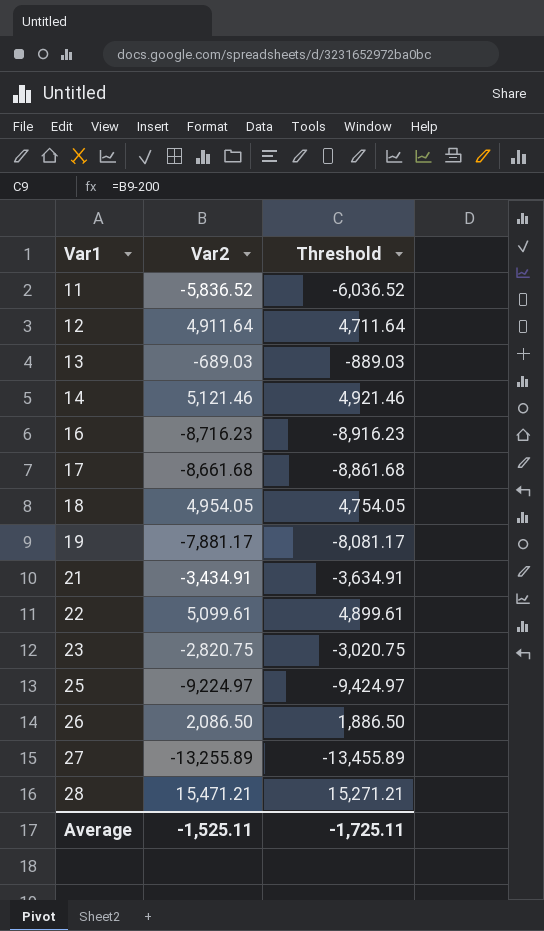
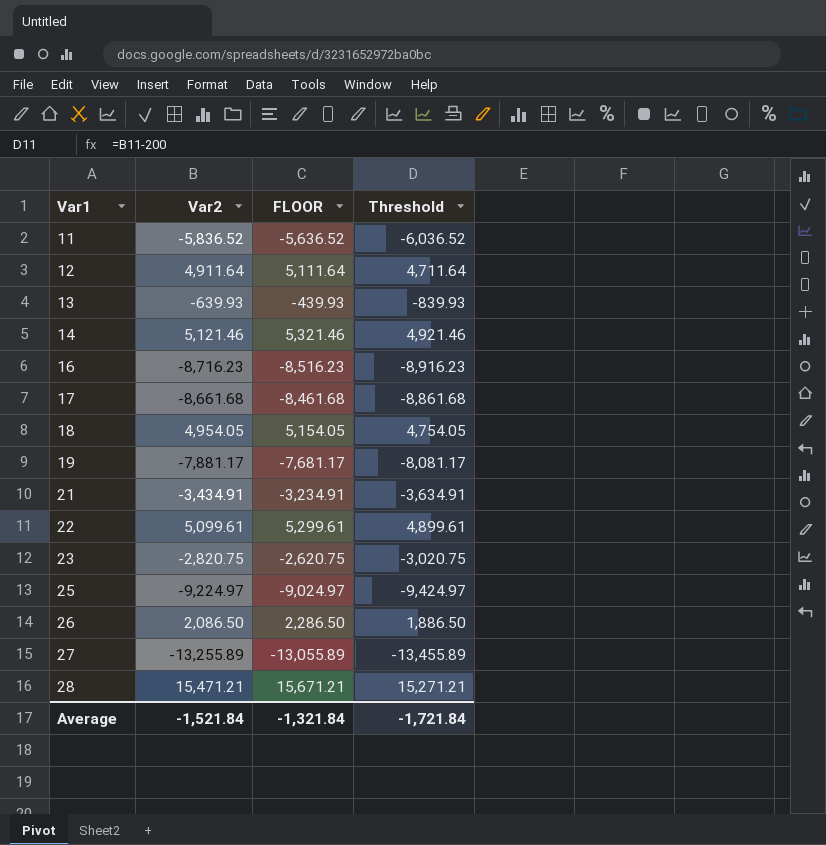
column FLOOR | formula: none -> [Var2] + 200
13 | Var2: -689.03 -> -639.93
13 | Threshold: -889.03 -> -839.93
Average | Var2: -1,525.11 -> -1,521.84
Average | Threshold: -1,725.11 -> -1,721.84

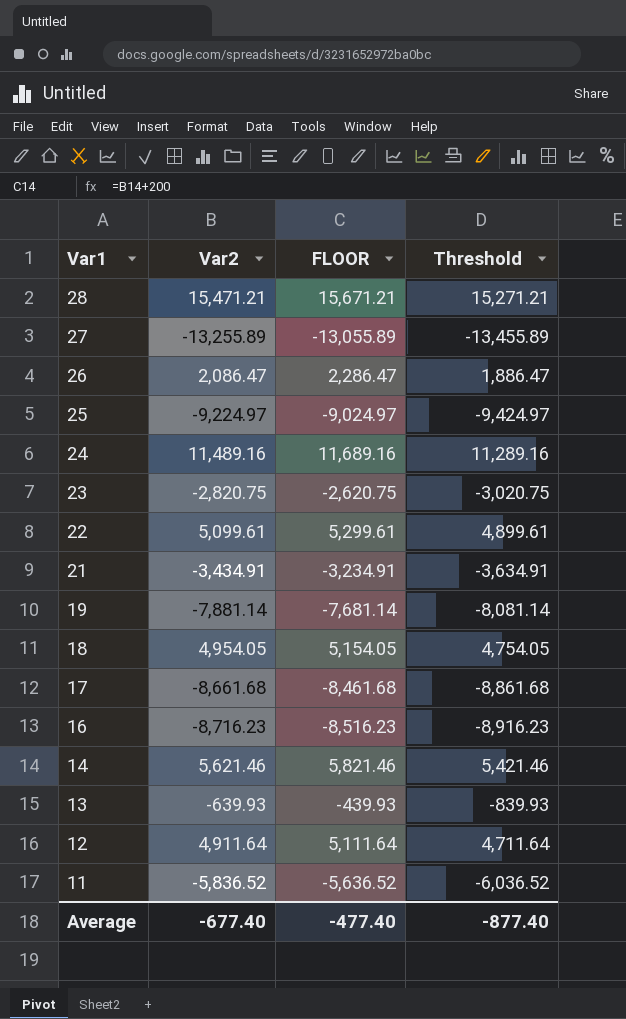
row order: Var1 ascending -> Var1 descending
26 | Var2: 2,086.50 -> 2,086.47
26 | FLOOR: 2,286.50 -> 2,286.47
26 | Threshold: 1,886.50 -> 1,886.47
row 24: none -> 11,489.16 | 11,689.16 | 11,289.16
19 | Var2: -7,881.17 -> -7,881.14
19 | FLOOR: -7,681.17 -> -7,681.14
19 | Threshold: -8,081.17 -> -8,081.14
14 | Var2: 5,121.46 -> 5,621.46
14 | FLOOR: 5,321.46 -> 5,821.46
14 | Threshold: 4,921.46 -> 5,421.46
Average | Var2: -1,521.84 -> -677.40
Average | FLOOR: -1,321.84 -> -477.40
Average | Threshold: -1,721.84 -> -877.40

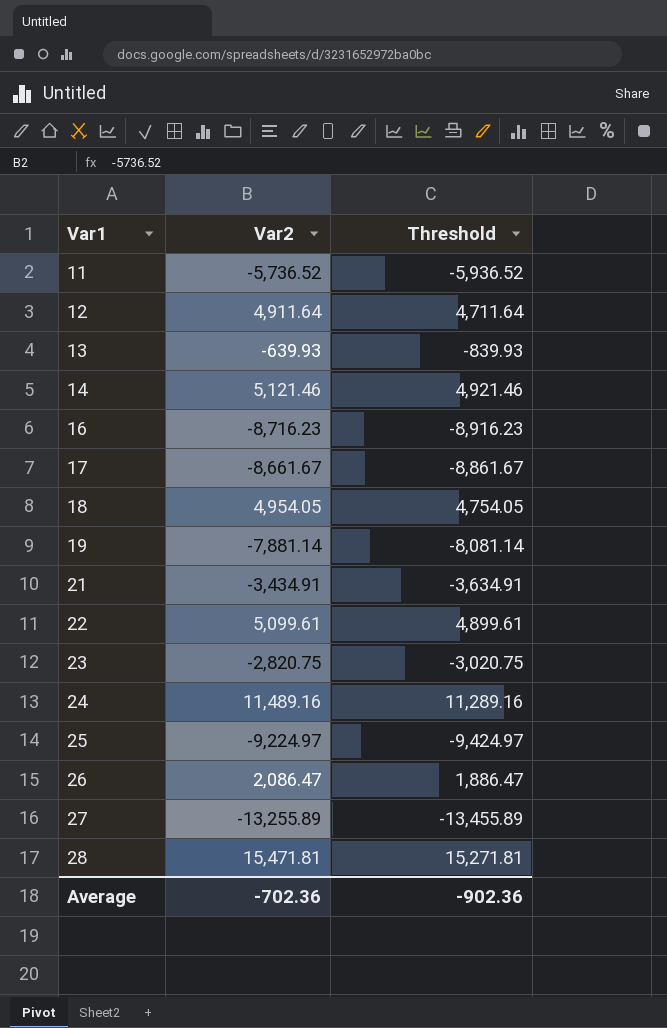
row order: Var1 descending -> Var1 ascending
column FLOOR | formula: [Var2] + 200 -> none
11 | Var2: -5,836.52 -> -5,736.52
11 | Threshold: -6,036.52 -> -5,936.52
14 | Var2: 5,621.46 -> 5,121.46
14 | Threshold: 5,421.46 -> 4,921.46
17 | Var2: -8,661.68 -> -8,661.67
17 | Threshold: -8,861.68 -> -8,861.67
28 | Var2: 15,471.21 -> 15,471.81
28 | Threshold: 15,271.21 -> 15,271.81
Average | Var2: -677.40 -> -702.36
Average | Threshold: -877.40 -> -902.36

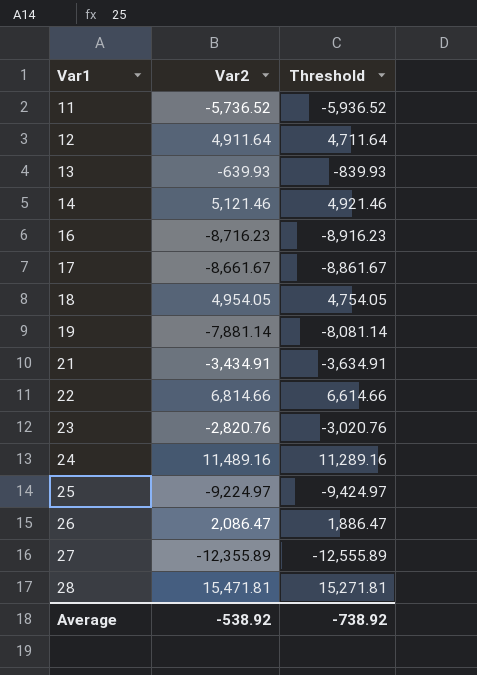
22 | Var2: 5,099.61 -> 6,814.66
22 | Threshold: 4,899.61 -> 6,614.66
23 | Var2: -2,820.75 -> -2,820.76
23 | Threshold: -3,020.75 -> -3,020.76
27 | Var2: -13,255.89 -> -12,355.89
27 | Threshold: -13,455.89 -> -12,555.89
Average | Var2: -702.36 -> -538.92
Average | Threshold: -902.36 -> -738.92

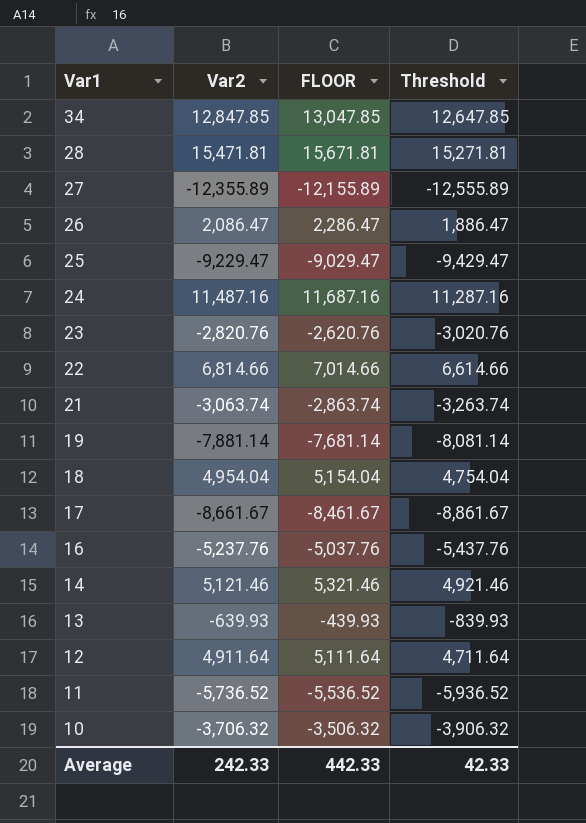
row order: Var1 ascending -> Var1 descending
column FLOOR | formula: none -> [Var2] + 200
row 34: none -> 12,847.85 | 13,047.85 | 12,647.85
25 | Var2: -9,224.97 -> -9,229.47
25 | Threshold: -9,424.97 -> -9,429.47
24 | Var2: 11,489.16 -> 11,487.16
24 | Threshold: 11,289.16 -> 11,287.16
21 | Var2: -3,434.91 -> -3,063.74
21 | Threshold: -3,634.91 -> -3,263.74
18 | Var2: 4,954.05 -> 4,954.04
18 | Threshold: 4,754.05 -> 4,754.04
16 | Var2: -8,716.23 -> -5,237.76
16 | Threshold: -8,916.23 -> -5,437.76
row 10: none -> -3,706.32 | -3,506.32 | -3,906.32
Average | Var2: -538.92 -> 242.33
Average | Threshold: -738.92 -> 42.33

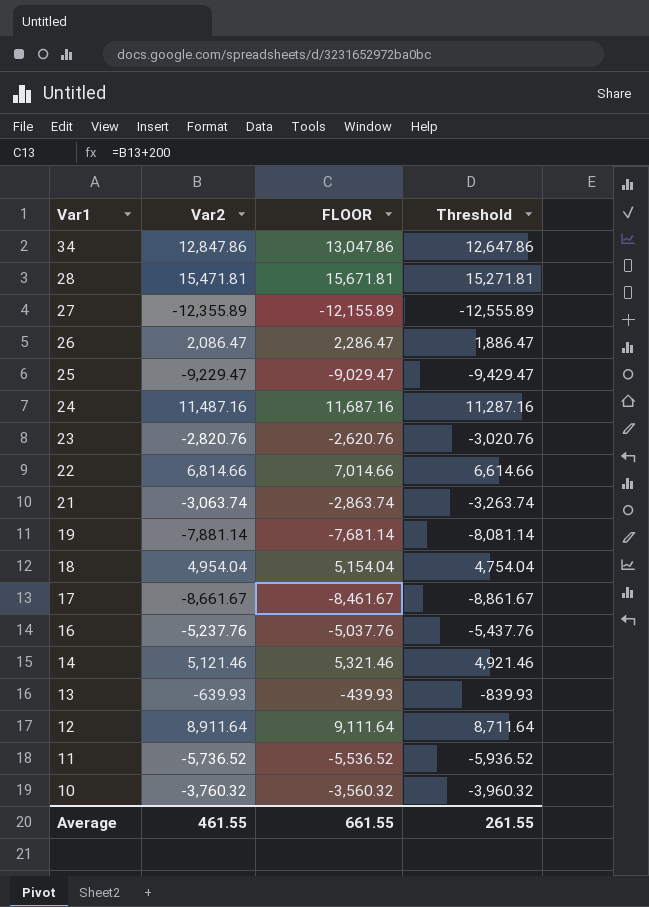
34 | Var2: 12,847.85 -> 12,847.86
34 | FLOOR: 13,047.85 -> 13,047.86
34 | Threshold: 12,647.85 -> 12,647.86
12 | Var2: 4,911.64 -> 8,911.64
12 | FLOOR: 5,111.64 -> 9,111.64
12 | Threshold: 4,711.64 -> 8,711.64
10 | Var2: -3,706.32 -> -3,760.32
10 | FLOOR: -3,506.32 -> -3,560.32
10 | Threshold: -3,906.32 -> -3,960.32
Average | Var2: 242.33 -> 461.55
Average | FLOOR: 442.33 -> 661.55
Average | Threshold: 42.33 -> 261.55

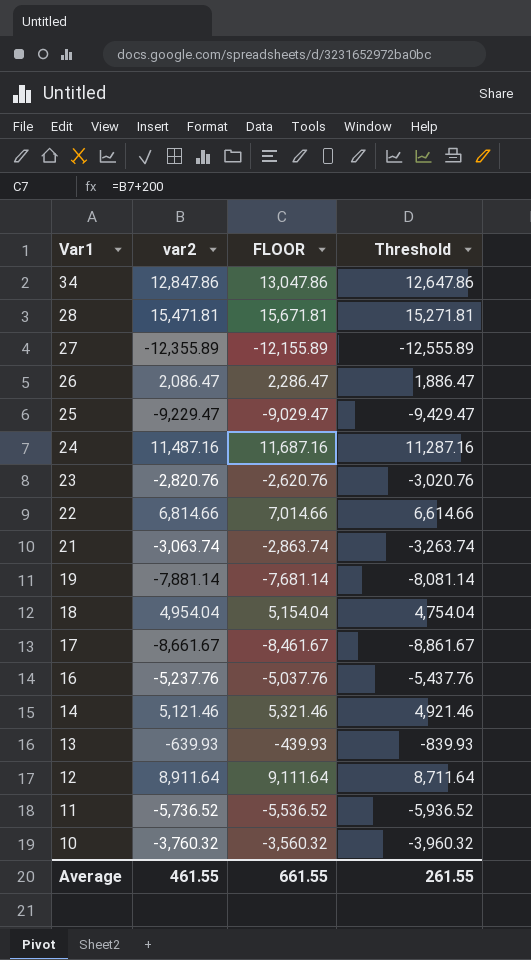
column name: Var2 -> var2

